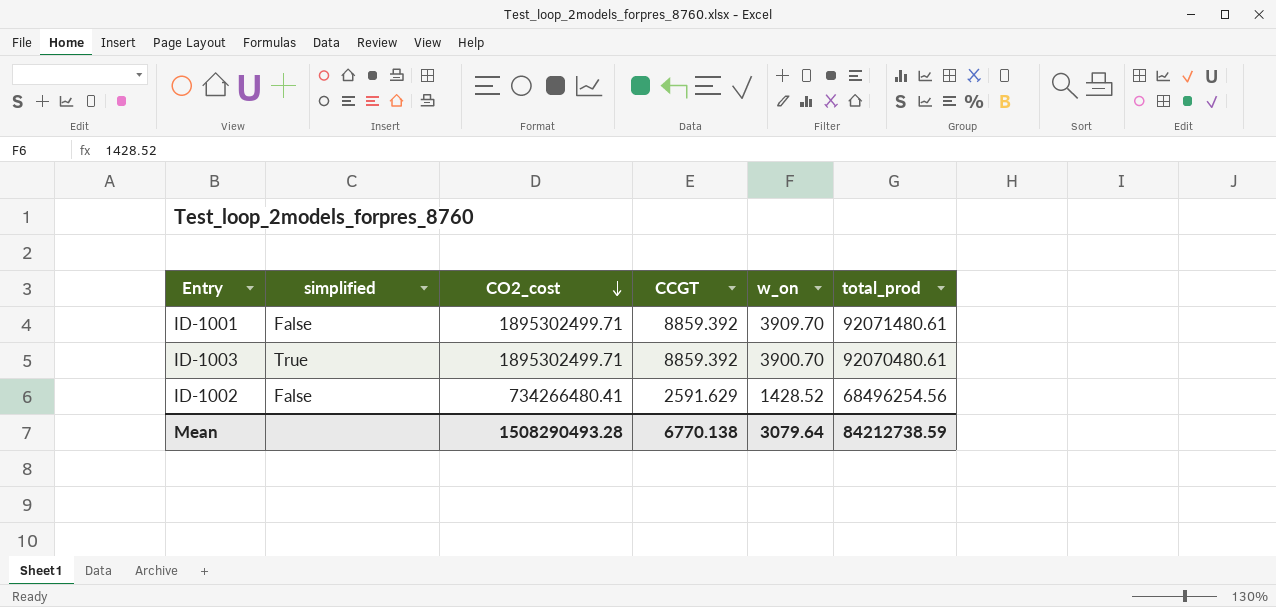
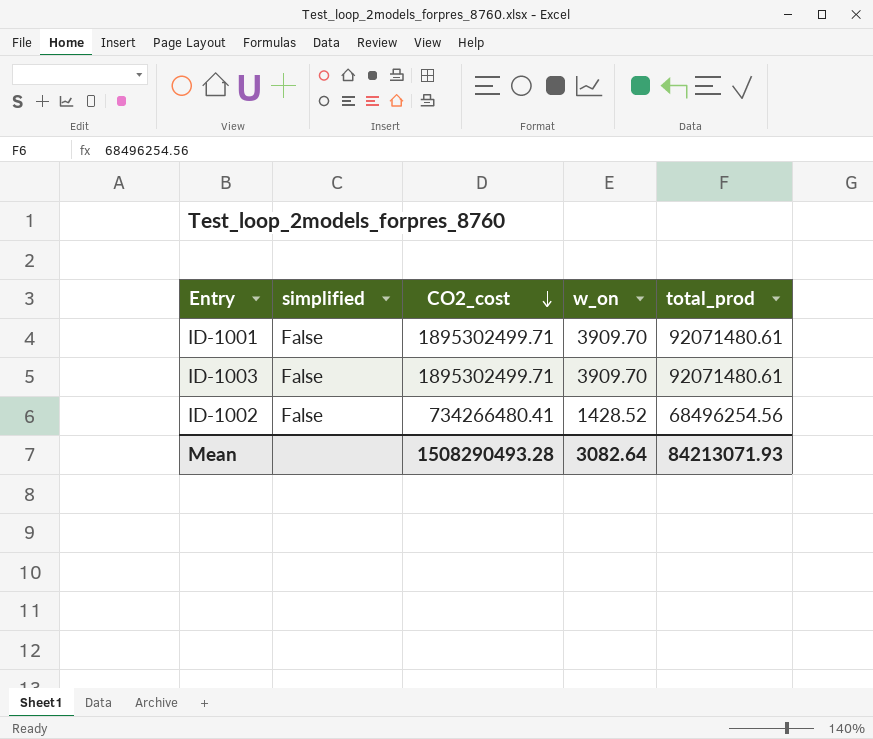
column CCGT | position: 4 -> none
ID-1003 | simplified: True -> False
ID-1003 | w_on: 3900.70 -> 3909.70
ID-1003 | total_prod: 92070480.61 -> 92071480.61
Mean | w_on: 3079.64 -> 3082.64
Mean | total_prod: 84212738.59 -> 84213071.93

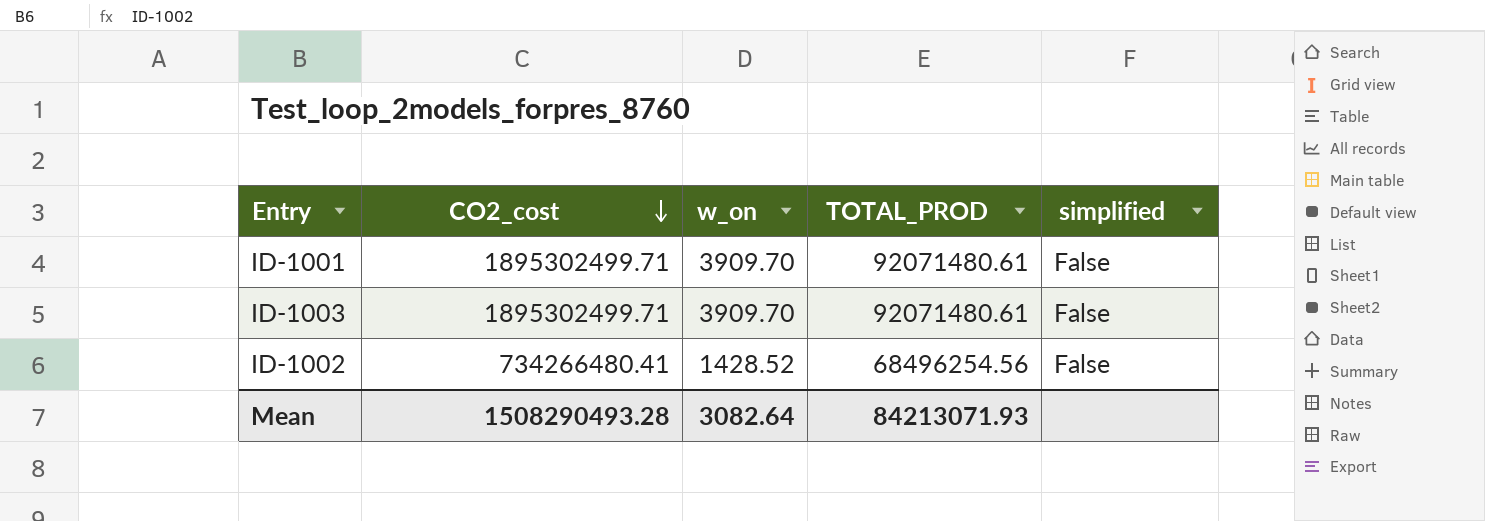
column name: total_prod -> TOTAL_PROD
column simplified | position: 2 -> 5

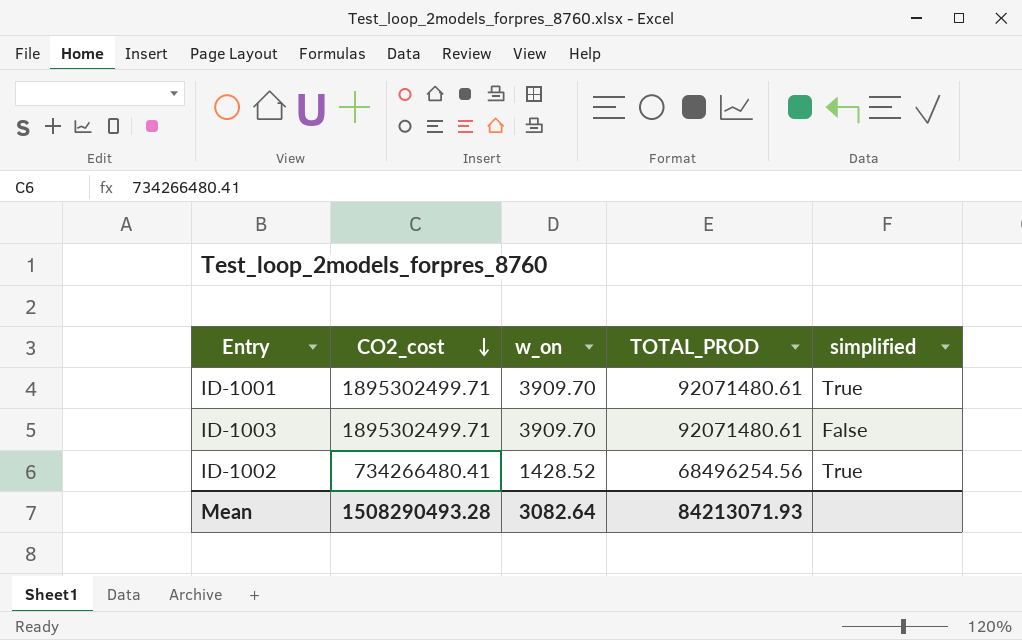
ID-1001 | simplified: False -> True
ID-1002 | simplified: False -> True

